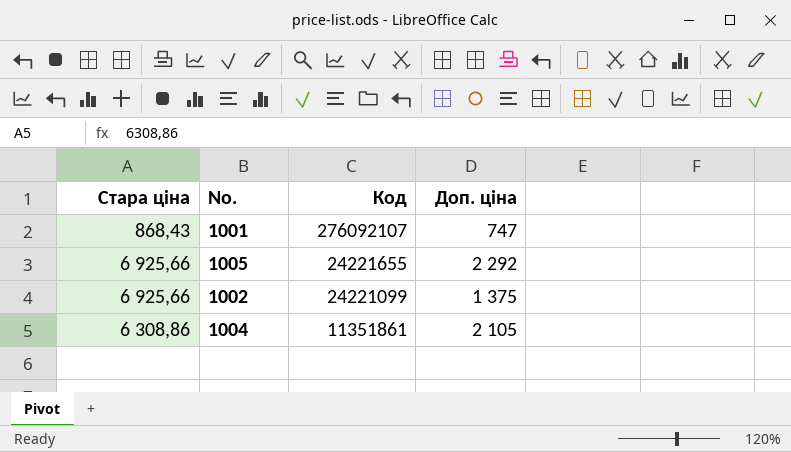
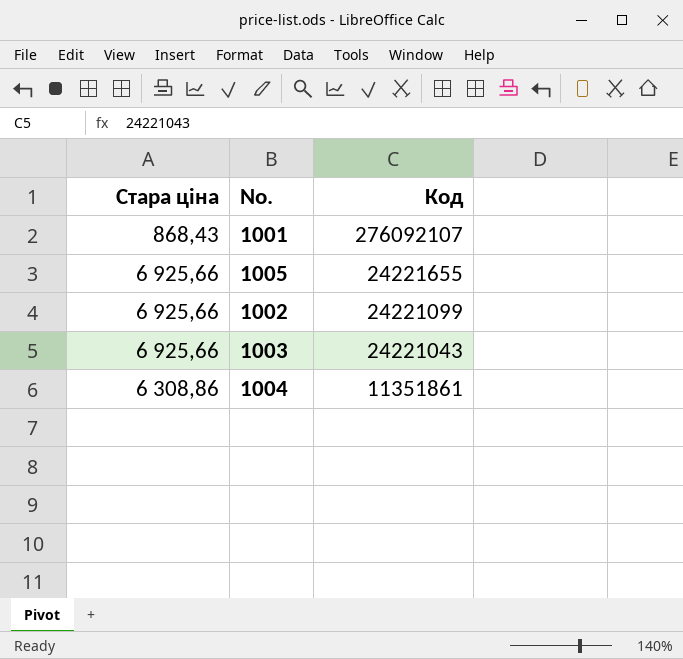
column Доп. ціна | position: 4 -> none
row 1003: none -> 6 925,66 | 24221043

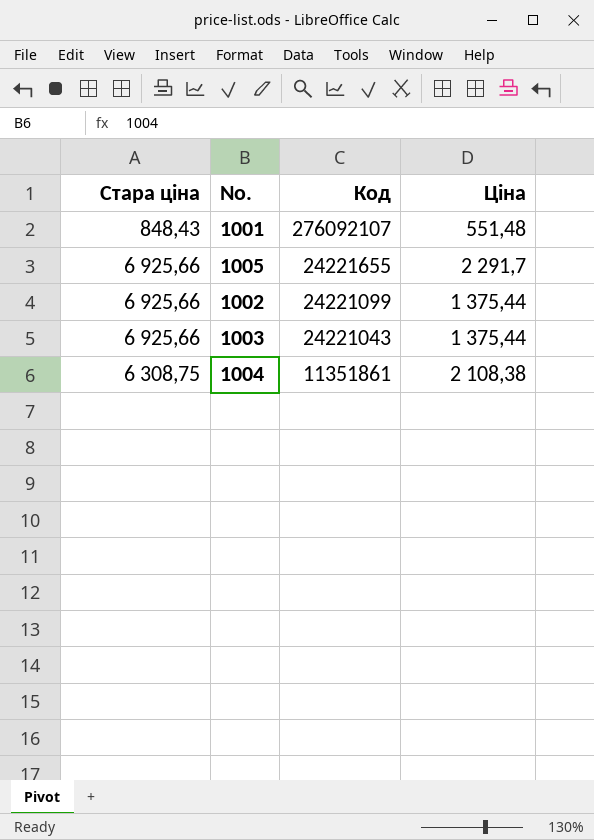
column Ціна | position: none -> 4
1001 | Стара ціна: 868,43 -> 848,43
1004 | Стара ціна: 6 308,86 -> 6 308,75

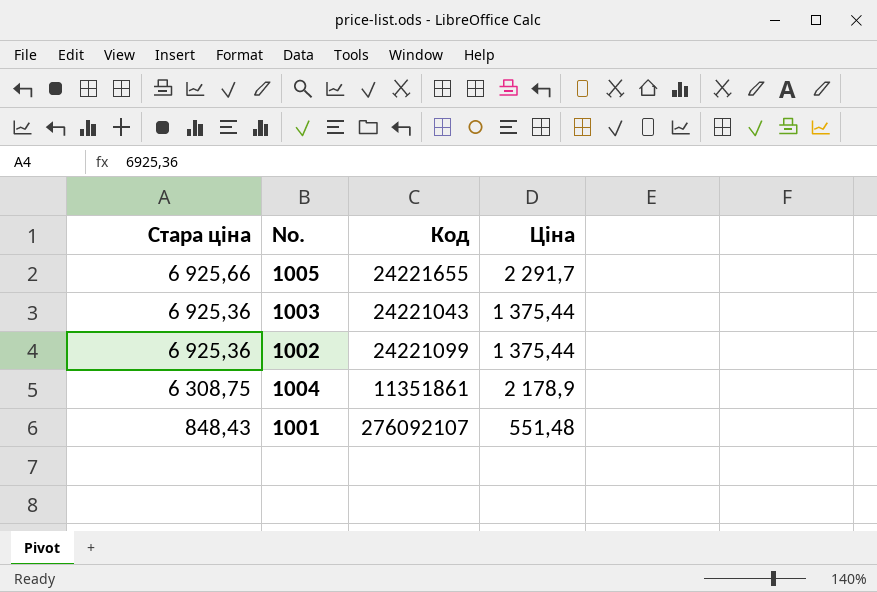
row order: Код descending -> Стара ціна descending
1003 | Стара ціна: 6 925,66 -> 6 925,36
1002 | Стара ціна: 6 925,66 -> 6 925,36
1004 | Ціна: 2 108,38 -> 2 178,9

